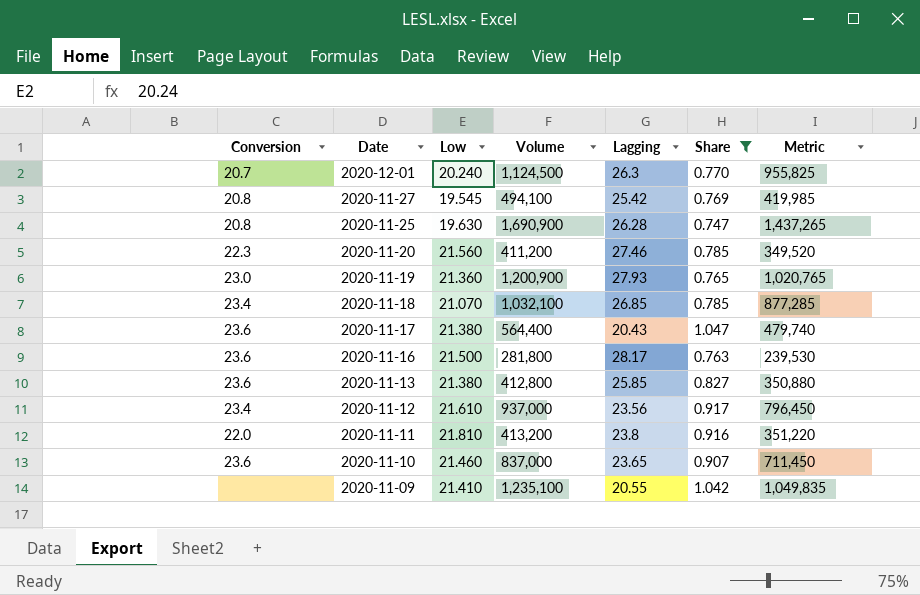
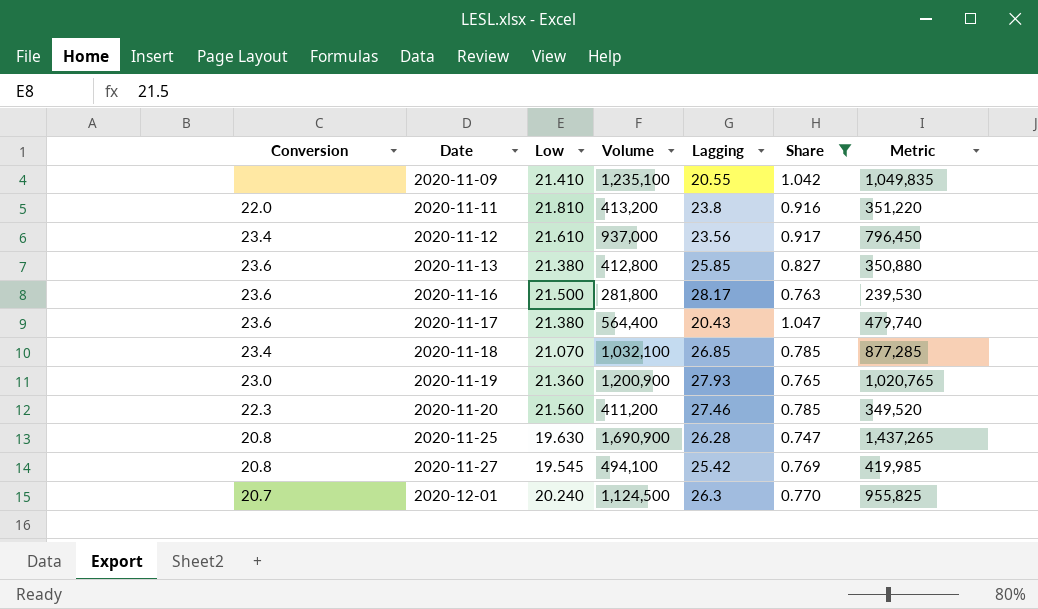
row order: Date descending -> Date ascending
row 2020-11-10: 23.6 | 21.460 | 837,000 | 23.65 | 0.907 | 711,450 -> none

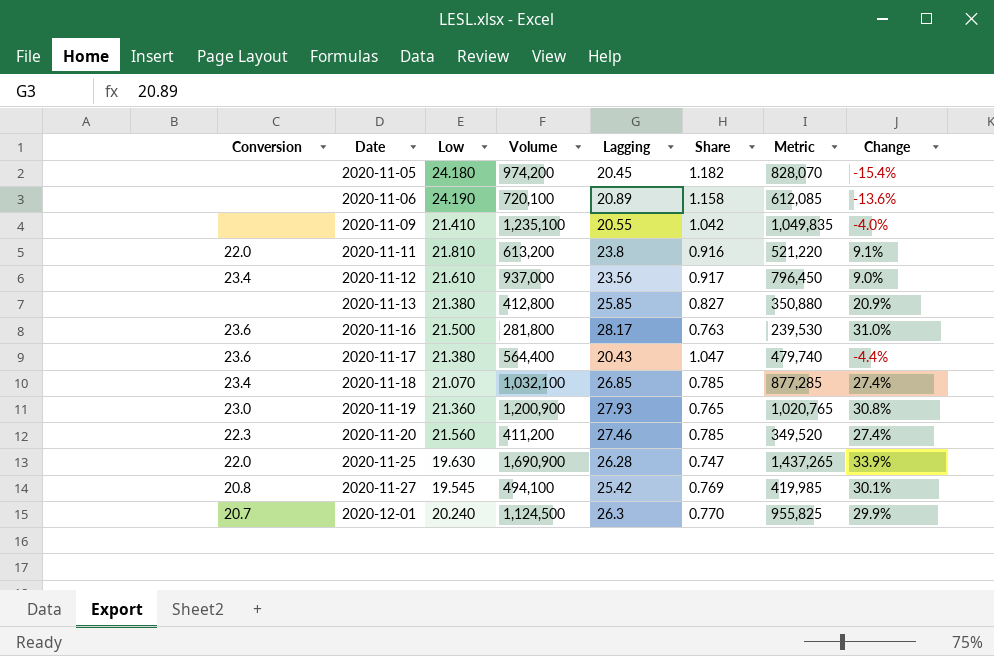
filter: Share <= 1.047 -> none
column Change | formula: none -> ([Lagging] - [Low]) / [Low]
2020-11-11 | Volume: 413,200 -> 613,200
2020-11-11 | Metric: 351,220 -> 521,220
2020-11-13 | Conversion: 23.6 -> none
2020-11-25 | Conversion: 20.8 -> 22.0

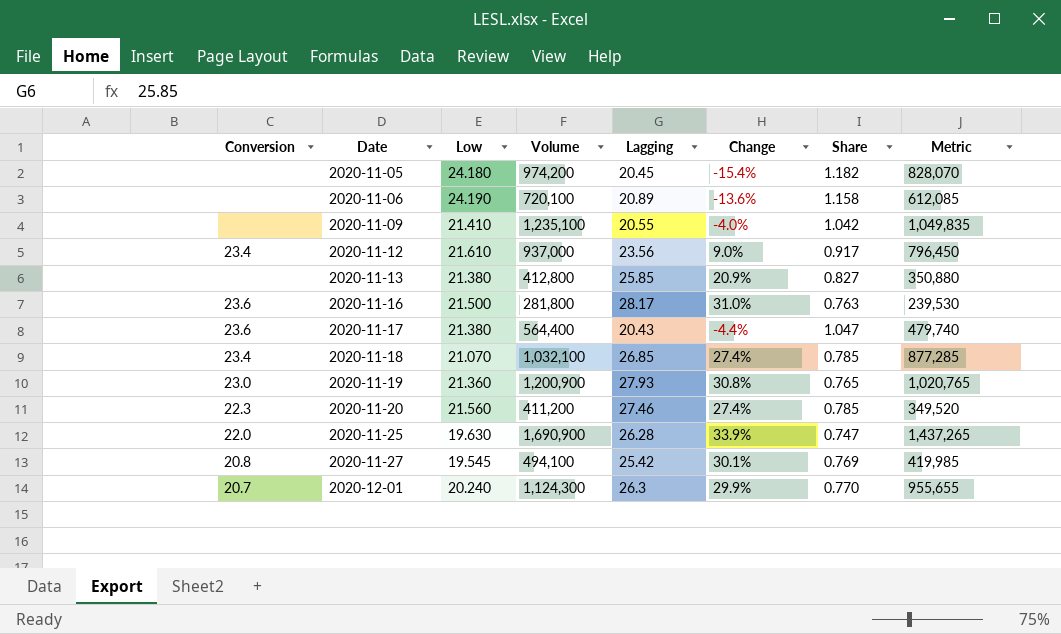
column Change | position: 8 -> 6
row 2020-11-11: 22.0 | 21.810 | 613,200 | 23.8 | 0.916 | 521,220 | 9.1% -> none
2020-12-01 | Volume: 1,124,500 -> 1,124,300
2020-12-01 | Metric: 955,825 -> 955,655

